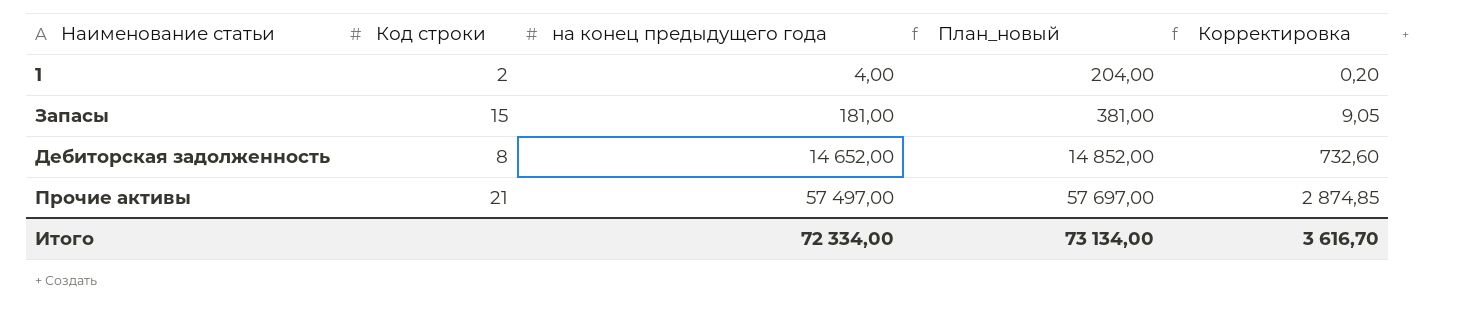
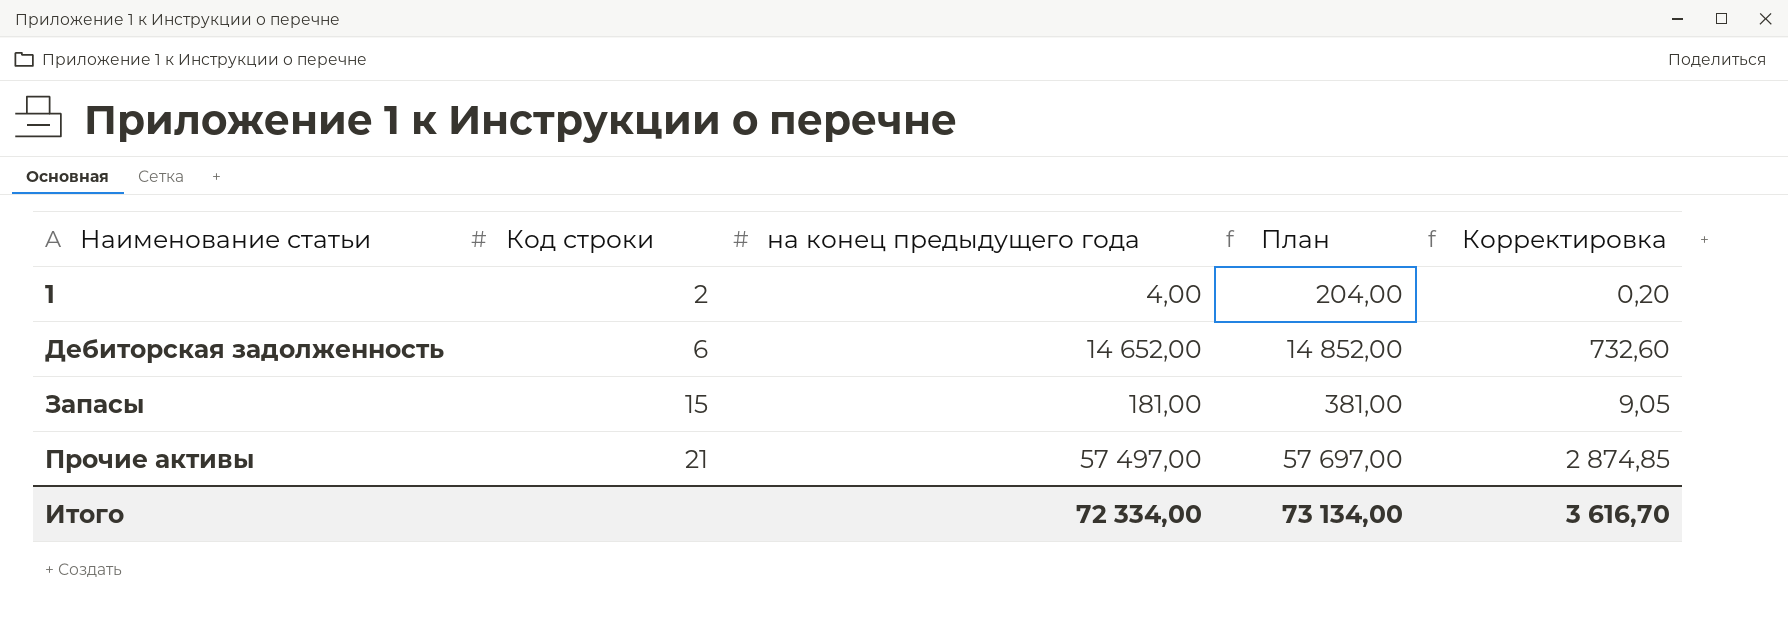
row order: на конец предыдущего года ascending -> Наименование статьи ascending
column name: План_новый -> План
Дебиторская задолженность | Код строки: 8 -> 6

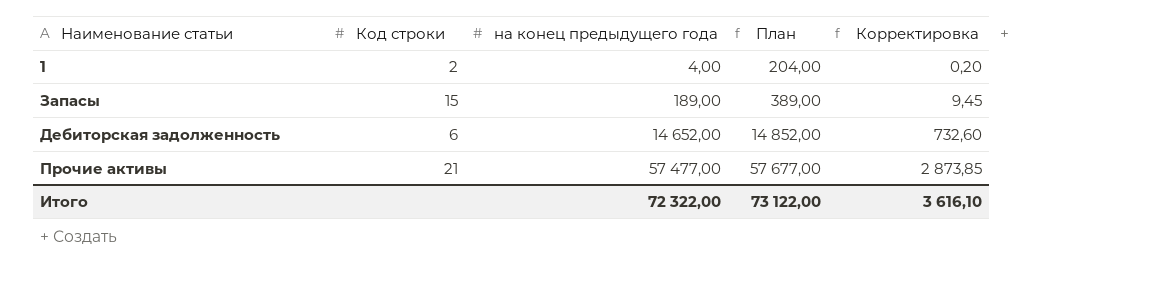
row order: Наименование статьи ascending -> на конец предыдущего года ascending
Запасы | на конец предыдущего года: 181,00 -> 189,00
Запасы | План: 381,00 -> 389,00
Запасы | Корректировка: 9,05 -> 9,45
Прочие активы | на конец предыдущего года: 57 497,00 -> 57 477,00
Прочие активы | План: 57 697,00 -> 57 677,00
Прочие активы | Корректировка: 2 874,85 -> 2 873,85
Итого | на конец предыдущего года: 72 334,00 -> 72 322,00
Итого | План: 73 134,00 -> 73 122,00
Итого | Корректировка: 3 616,70 -> 3 616,10

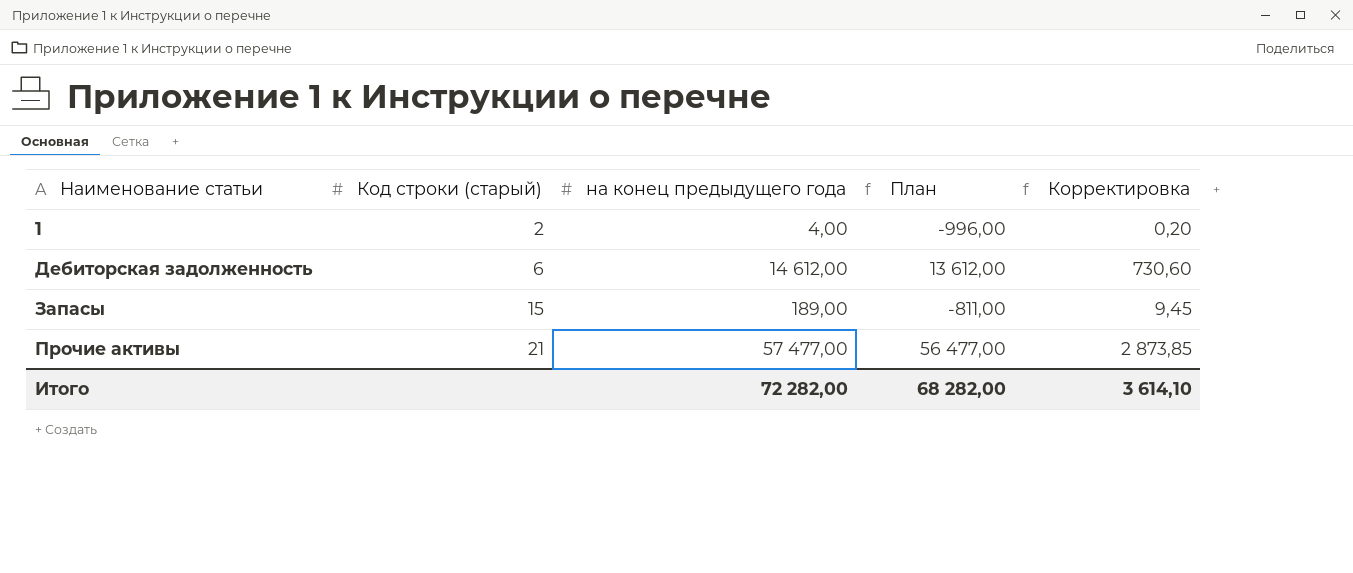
row order: на конец предыдущего года ascending -> Наименование статьи ascending
column name: Код строки -> Код строки (старый)
column План | formula: [на конец предыдущего года] + 200 -> [на конец предыдущего года] - 1000
Дебиторская задолженность | на конец предыдущего года: 14 652,00 -> 14 612,00
Дебиторская задолженность | Корректировка: 732,60 -> 730,60
Итого | на конец предыдущего года: 72 322,00 -> 72 282,00
Итого | План: 73 122,00 -> 68 282,00
Итого | Корректировка: 3 616,10 -> 3 614,10

